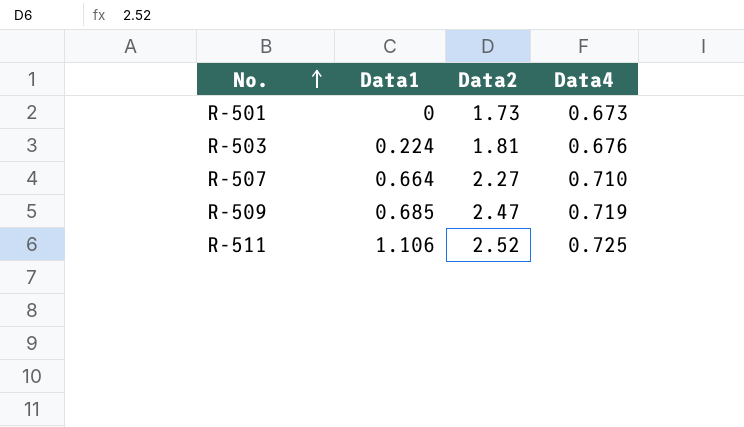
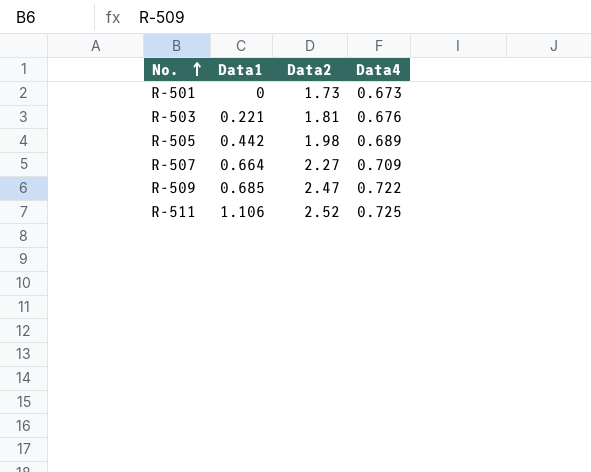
R-503 | Data1: 0.224 -> 0.221
row R-505: none -> 0.442 | 1.98 | 0.689
R-507 | Data4: 0.710 -> 0.709
R-509 | Data4: 0.719 -> 0.722

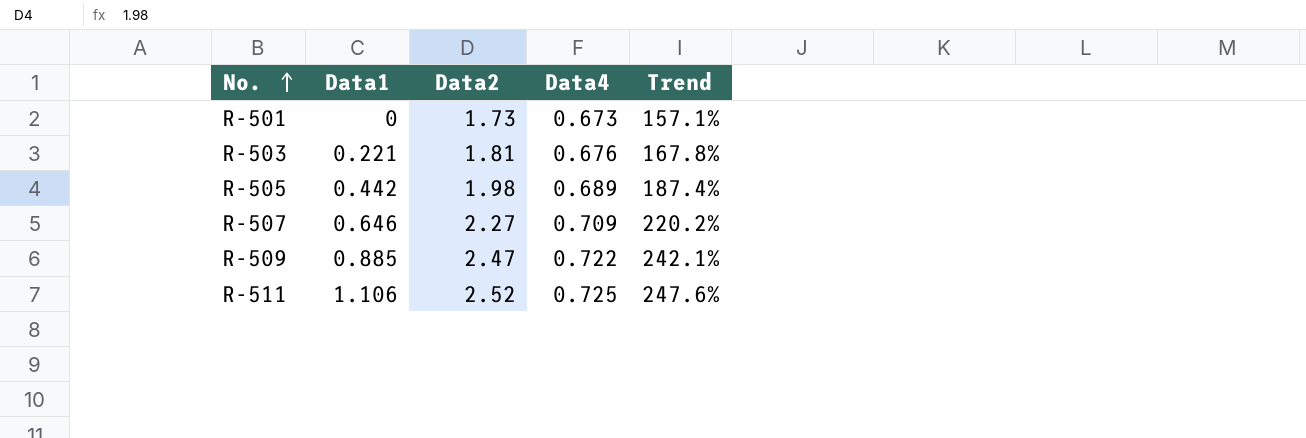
column Trend | formula: none -> ([Data2] - [Data4]) / [Data4]
R-507 | Data1: 0.664 -> 0.646
R-509 | Data1: 0.685 -> 0.885

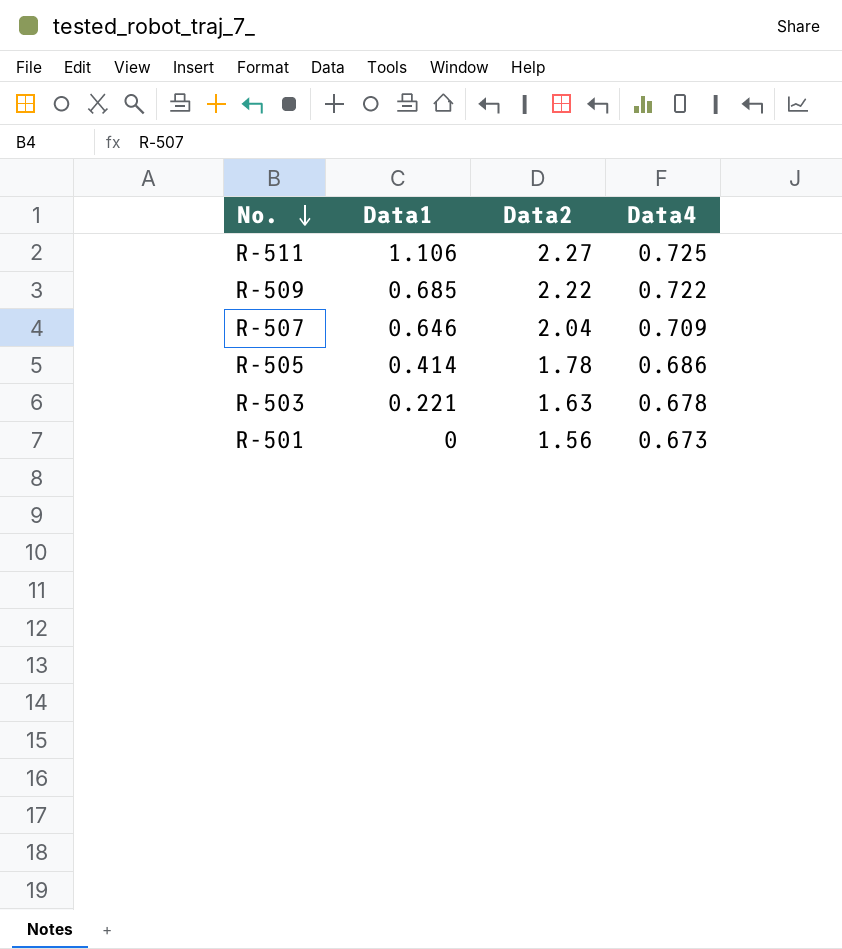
row order: No. ascending -> No. descending
column Trend | formula: ([Data2] - [Data4]) / [Data4] -> none
R-511 | Data2: 2.52 -> 2.27
R-509 | Data1: 0.885 -> 0.685
R-509 | Data2: 2.47 -> 2.22
R-507 | Data2: 2.27 -> 2.04
R-505 | Data1: 0.442 -> 0.414
R-505 | Data2: 1.98 -> 1.78
R-505 | Data4: 0.689 -> 0.686
R-503 | Data2: 1.81 -> 1.63
R-503 | Data4: 0.676 -> 0.678
R-501 | Data2: 1.73 -> 1.56

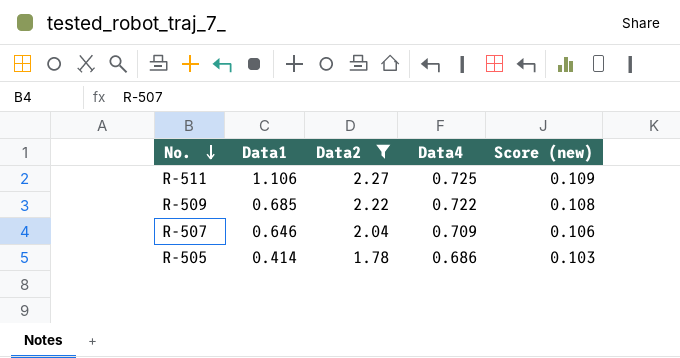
filter: none -> Data2 >= 1.78
column Score (new) | formula: none -> [Data4] * 0.15

